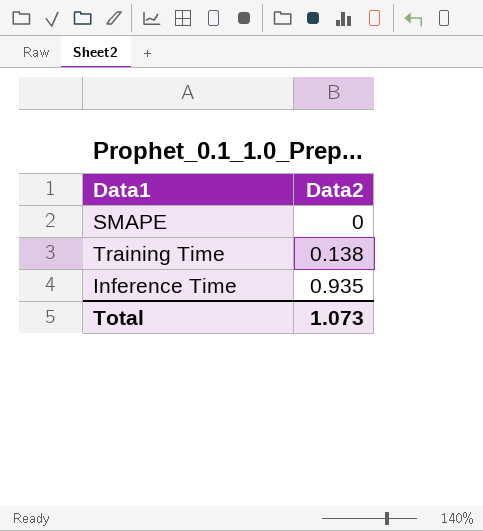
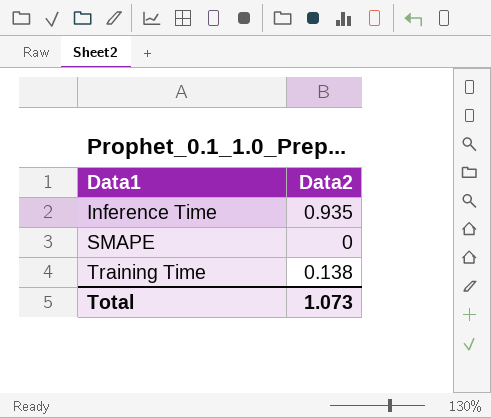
row order: Data2 ascending -> Data1 ascending

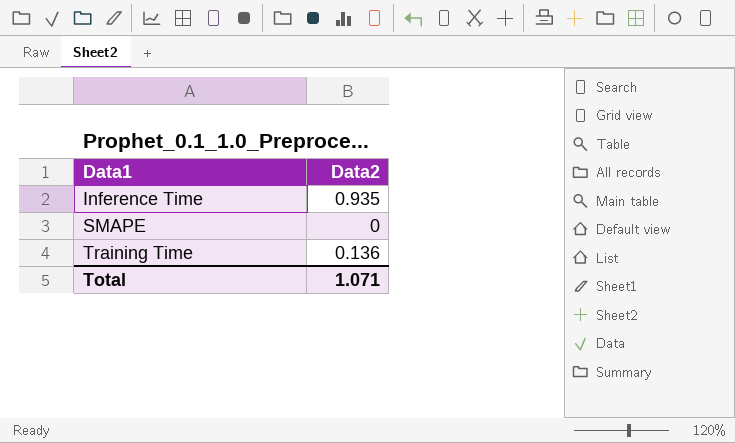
Training Time | Data2: 0.138 -> 0.136
Total | Data2: 1.073 -> 1.071

